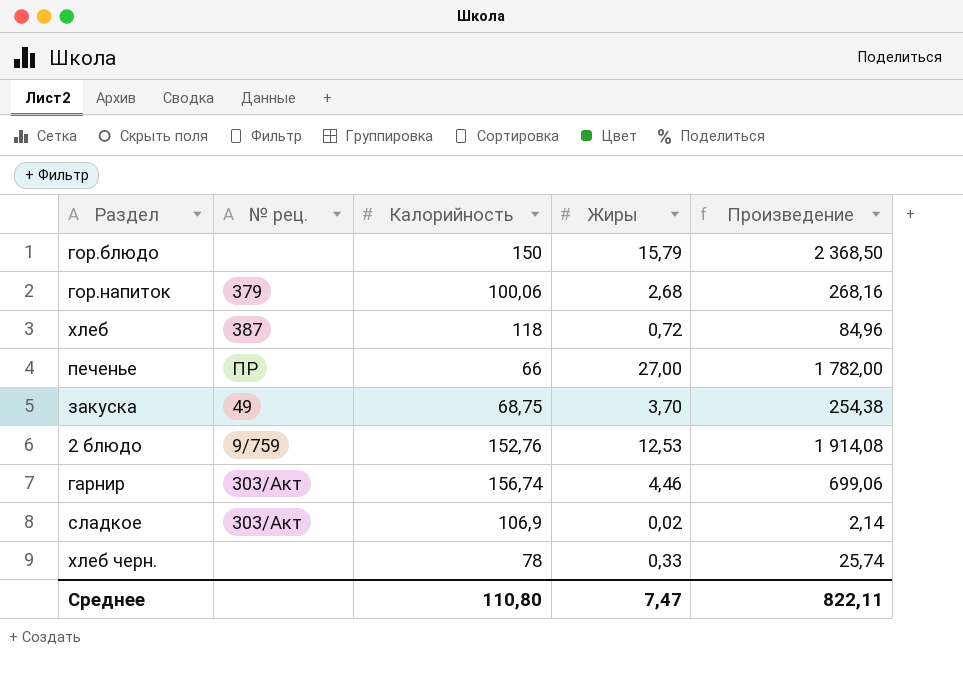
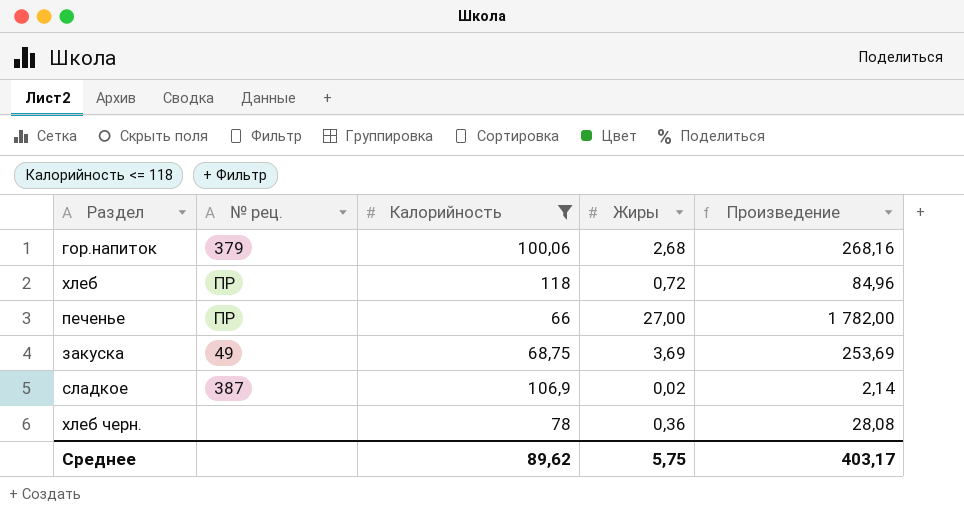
filter: none -> Калорийность <= 118
хлеб | № рец.: 387 -> ПР
закуска | Жиры: 3,70 -> 3,69
закуска | Произведение: 254,38 -> 253,69
сладкое | № рец.: 303/Акт -> 387
хлеб черн. | Жиры: 0,33 -> 0,36
хлеб черн. | Произведение: 25,74 -> 28,08
Среднее | Калорийность: 110,80 -> 89,62
Среднее | Жиры: 7,47 -> 5,75
Среднее | Произведение: 822,11 -> 403,17

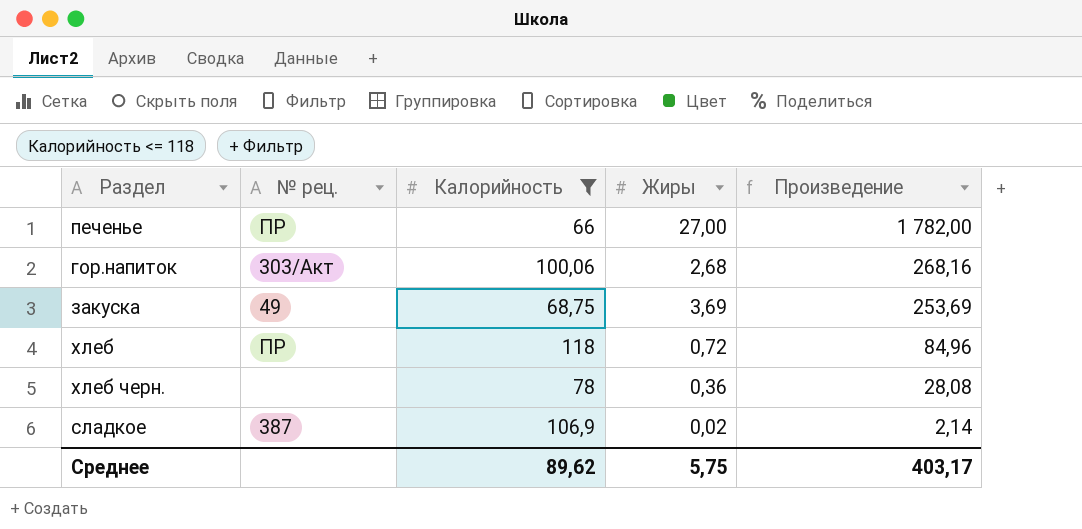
row order: none -> Произведение descending
гор.напиток | № рец.: 379 -> 303/Акт

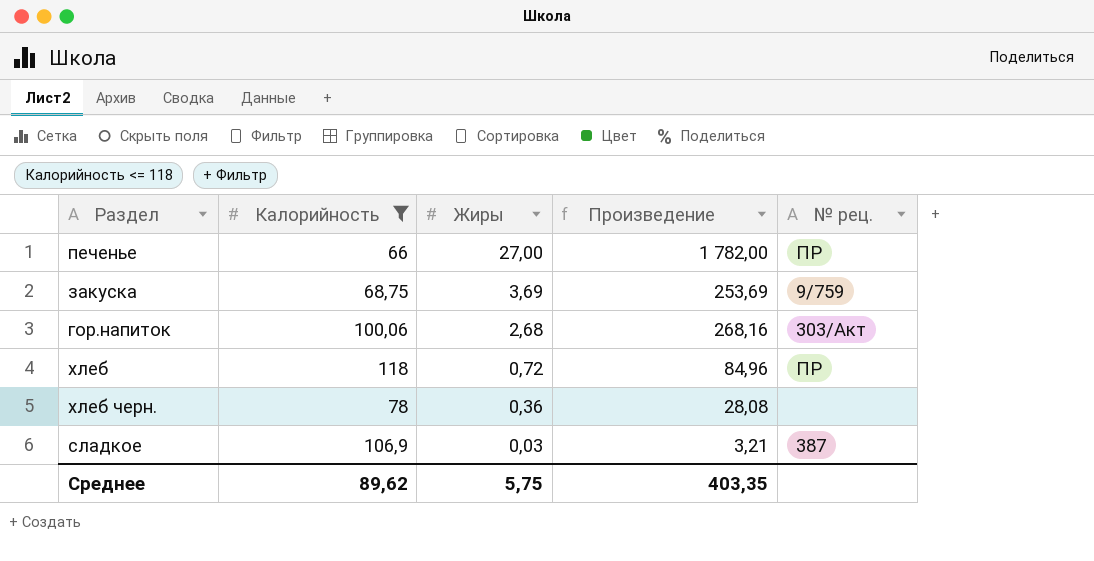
row order: Произведение descending -> Жиры descending
column № рец. | position: 2 -> 5
закуска | № рец.: 49 -> 9/759
сладкое | Жиры: 0,02 -> 0,03
сладкое | Произведение: 2,14 -> 3,21
Среднее | Произведение: 403,17 -> 403,35

